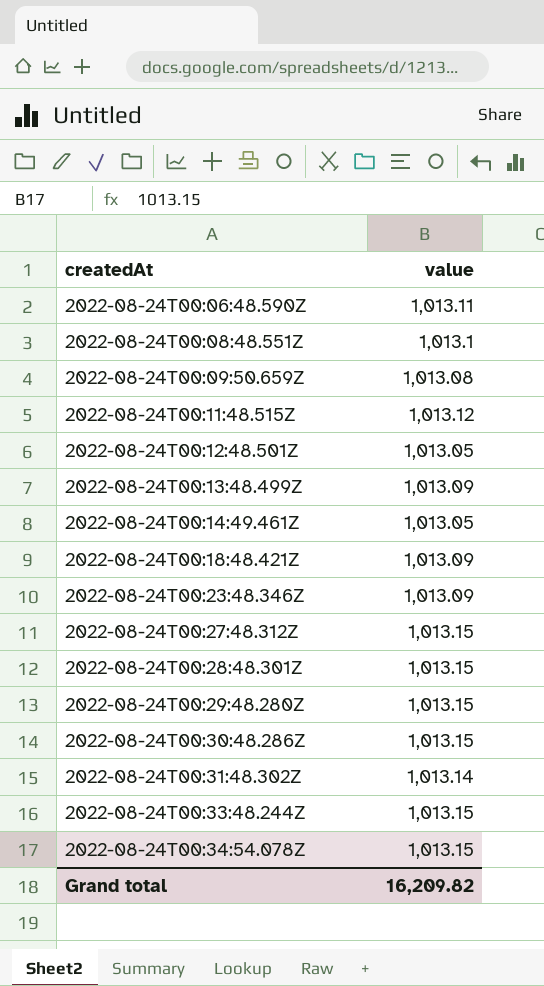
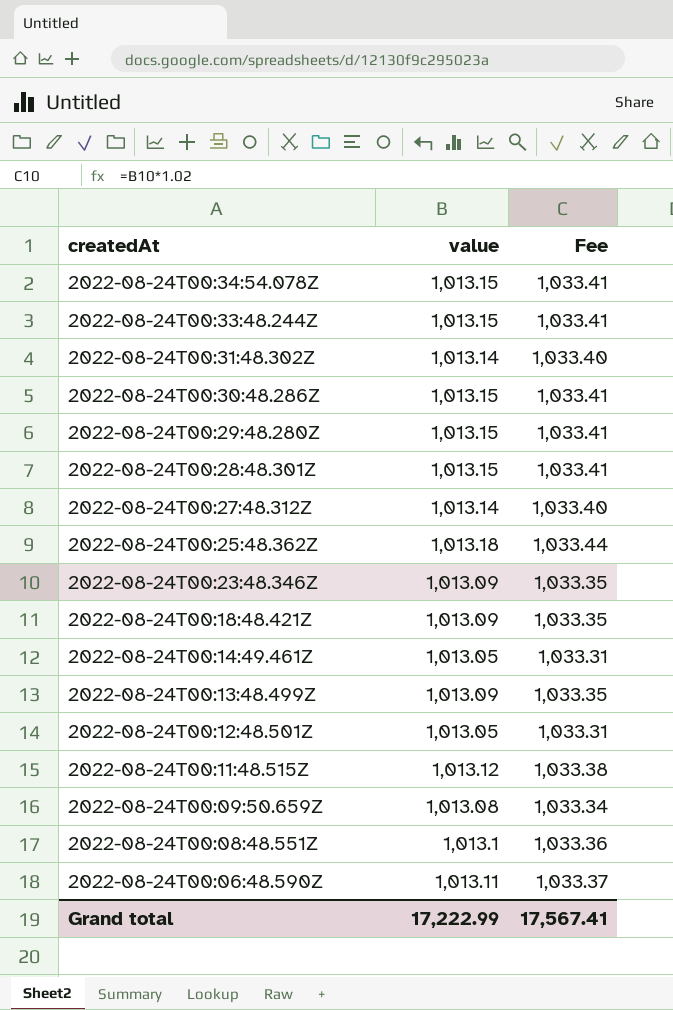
row order: createdAt ascending -> createdAt descending
column Fee | formula: none -> [value] * 1.02
2022-08-24T00:27:48.312Z | value: 1,013.15 -> 1,013.14
row 2022-08-24T00:25:48.362Z: none -> 1,013.18 | 1,033.44
Grand total | value: 16,209.82 -> 17,222.99

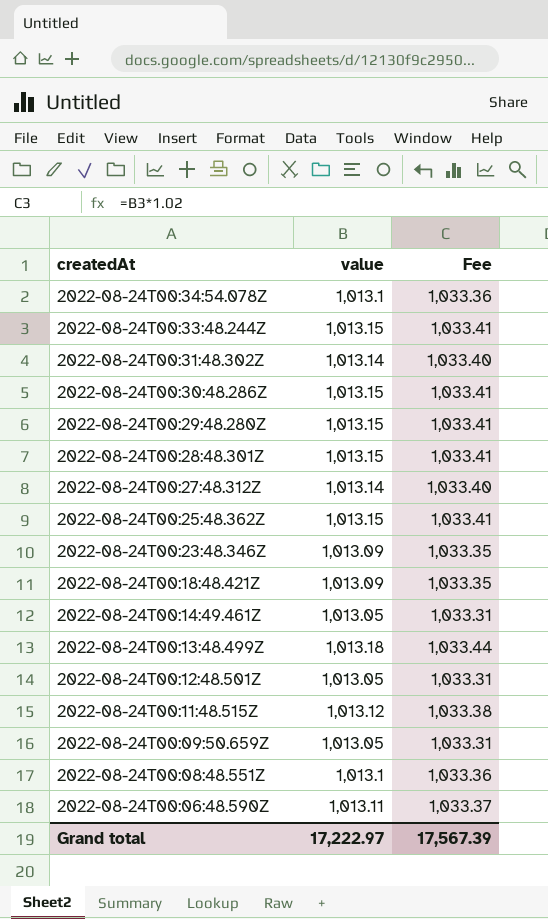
2022-08-24T00:34:54.078Z | value: 1,013.15 -> 1,013.1
2022-08-24T00:34:54.078Z | Fee: 1,033.41 -> 1,033.36
2022-08-24T00:25:48.362Z | value: 1,013.18 -> 1,013.15
2022-08-24T00:25:48.362Z | Fee: 1,033.44 -> 1,033.41
2022-08-24T00:13:48.499Z | value: 1,013.09 -> 1,013.18
2022-08-24T00:13:48.499Z | Fee: 1,033.35 -> 1,033.44
2022-08-24T00:09:50.659Z | value: 1,013.08 -> 1,013.05
2022-08-24T00:09:50.659Z | Fee: 1,033.34 -> 1,033.31
Grand total | value: 17,222.99 -> 17,222.97
Grand total | Fee: 17,567.41 -> 17,567.39

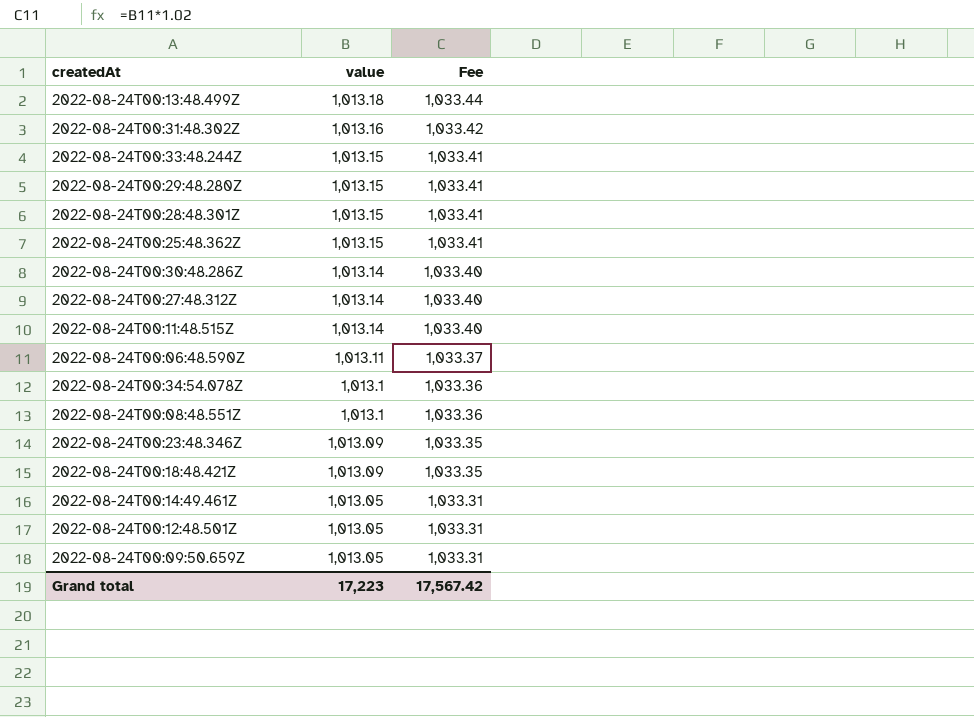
row order: createdAt descending -> value descending
2022-08-24T00:31:48.302Z | value: 1,013.14 -> 1,013.16
2022-08-24T00:31:48.302Z | Fee: 1,033.40 -> 1,033.42
2022-08-24T00:30:48.286Z | value: 1,013.15 -> 1,013.14
2022-08-24T00:30:48.286Z | Fee: 1,033.41 -> 1,033.40
2022-08-24T00:11:48.515Z | value: 1,013.12 -> 1,013.14
2022-08-24T00:11:48.515Z | Fee: 1,033.38 -> 1,033.40
Grand total | value: 17,222.97 -> 17,223
Grand total | Fee: 17,567.39 -> 17,567.42

